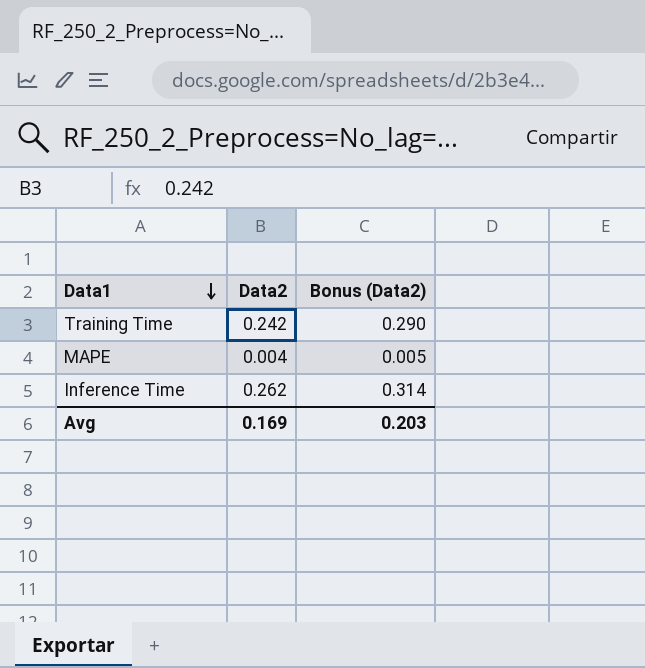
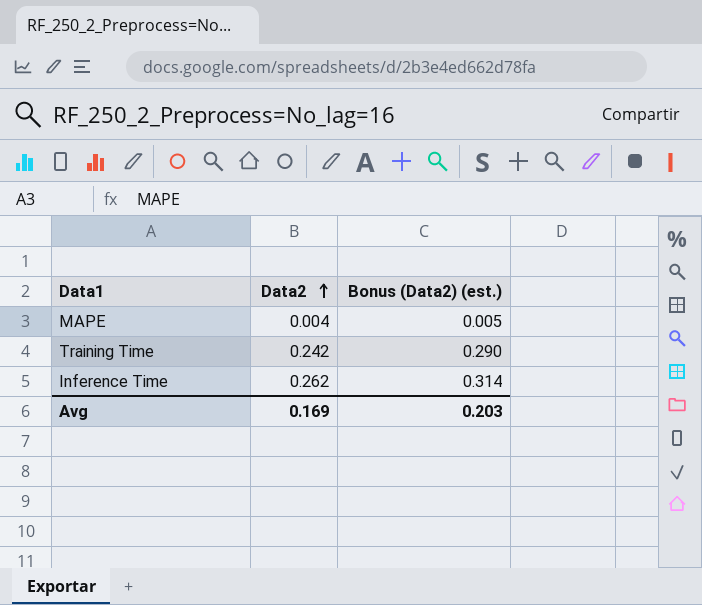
row order: Data1 descending -> Data2 ascending
column name: Bonus (Data2) -> Bonus (Data2) (est.)

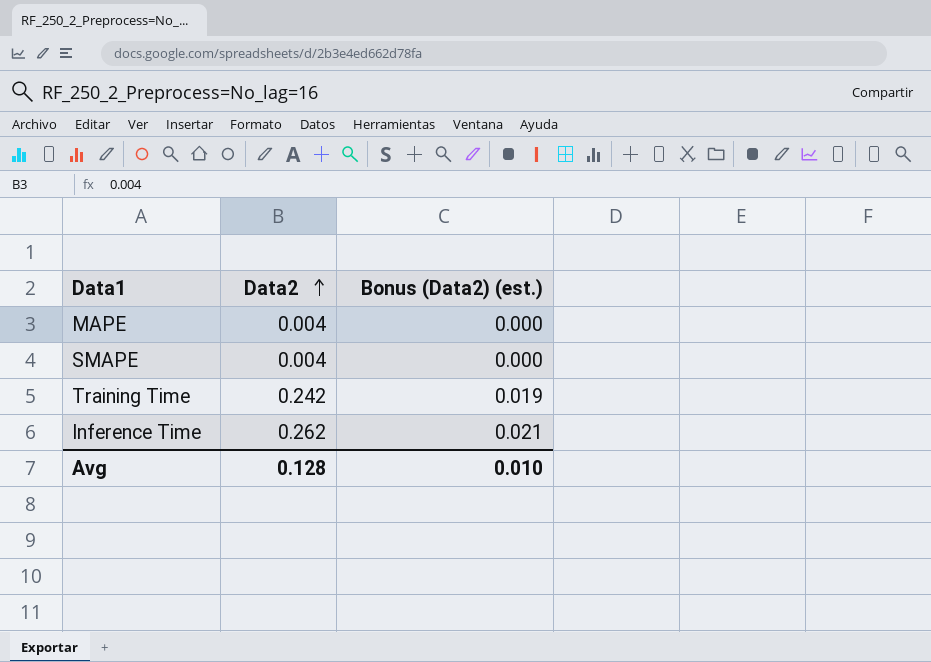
column Bonus (Data2) (est.) | formula: [Data2] * 1.2 -> [Data2] * 0.08
row SMAPE: none -> 0.004 | 0.000
Avg | Data2: 0.169 -> 0.128
Avg | Bonus (Data2) (est.): 0.203 -> 0.010

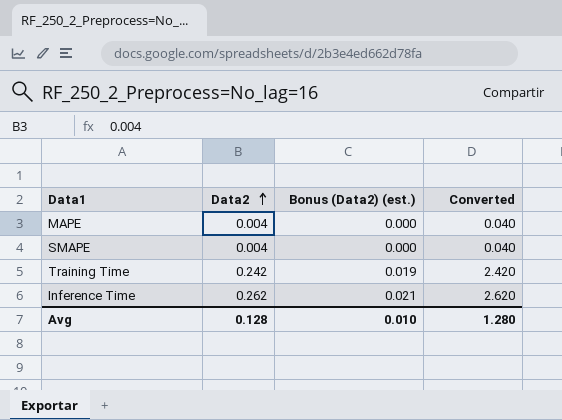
column Converted | formula: none -> [Data2] * 10

